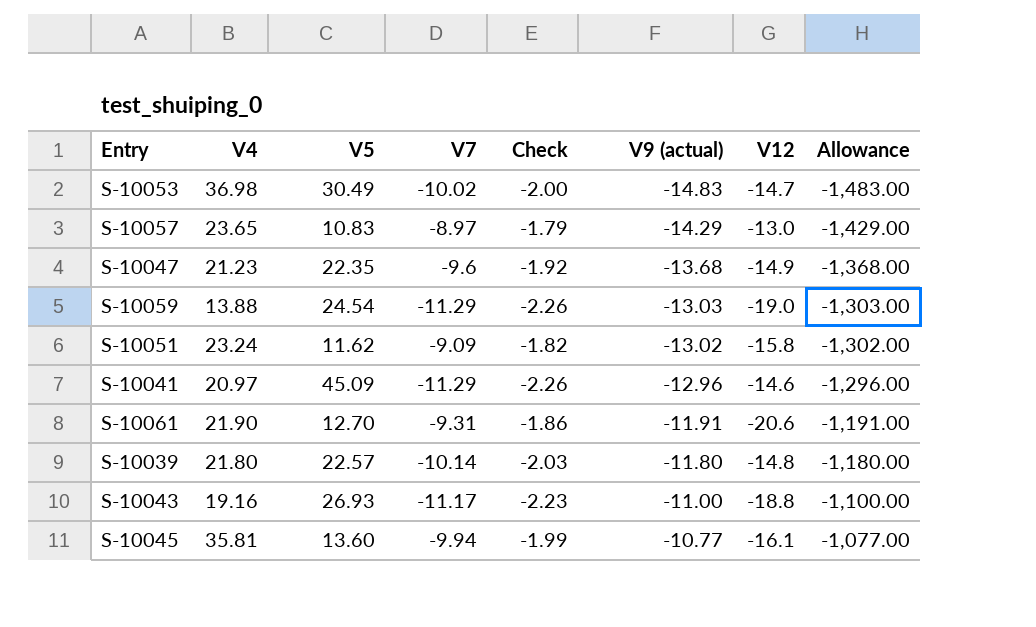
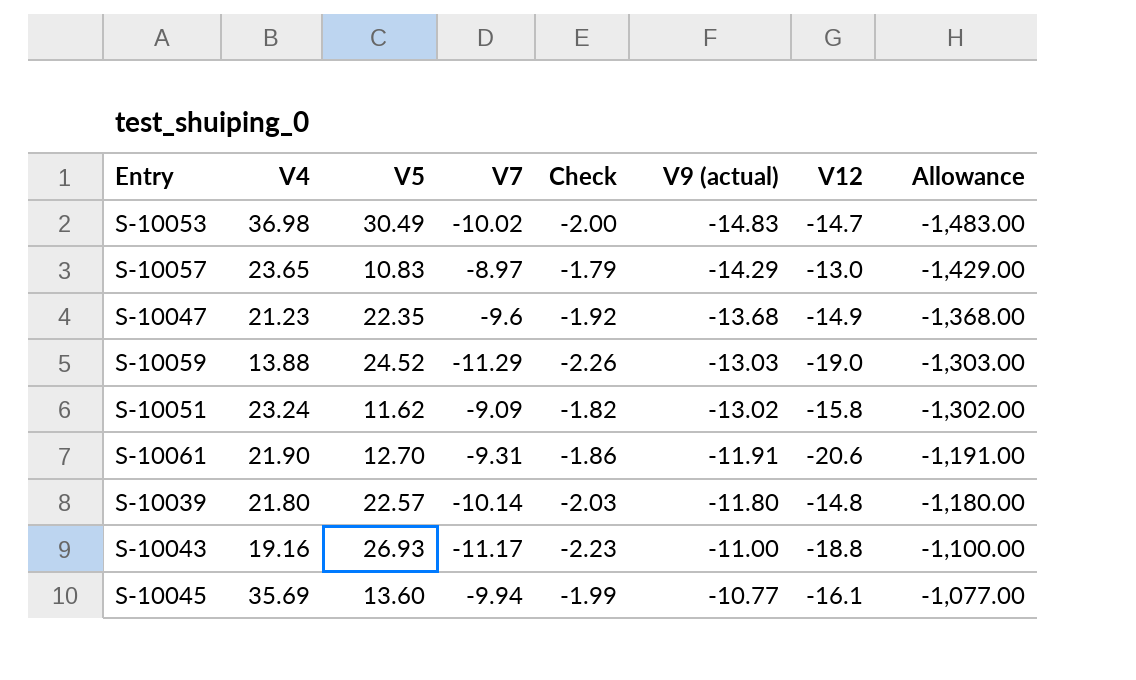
row S-10041: 20.97 | 45.09 | -11.29 | -2.26 | -12.96 | -14.6 | -1,296.00 -> none
S-10059 | V5: 24.54 -> 24.52
S-10045 | V4: 35.81 -> 35.69

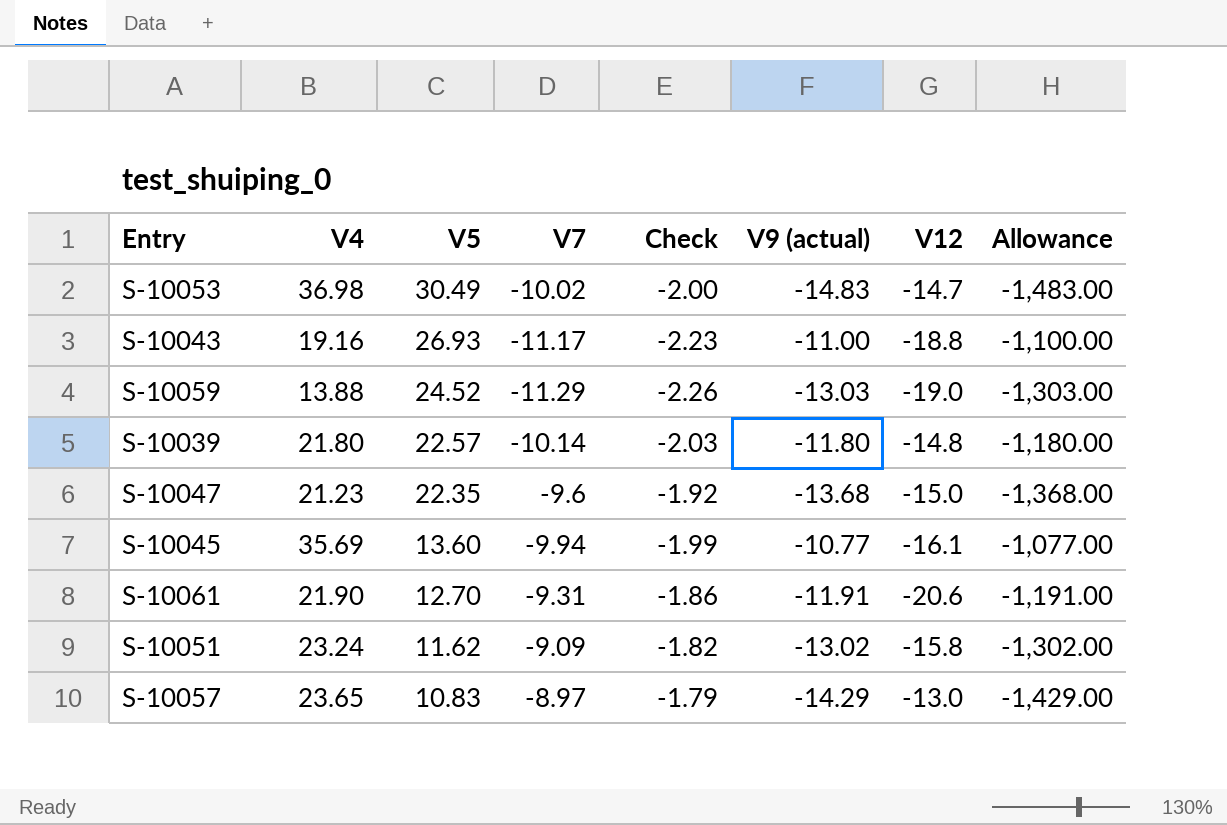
row order: V9 (actual) ascending -> V5 descending
S-10047 | V12: -14.9 -> -15.0

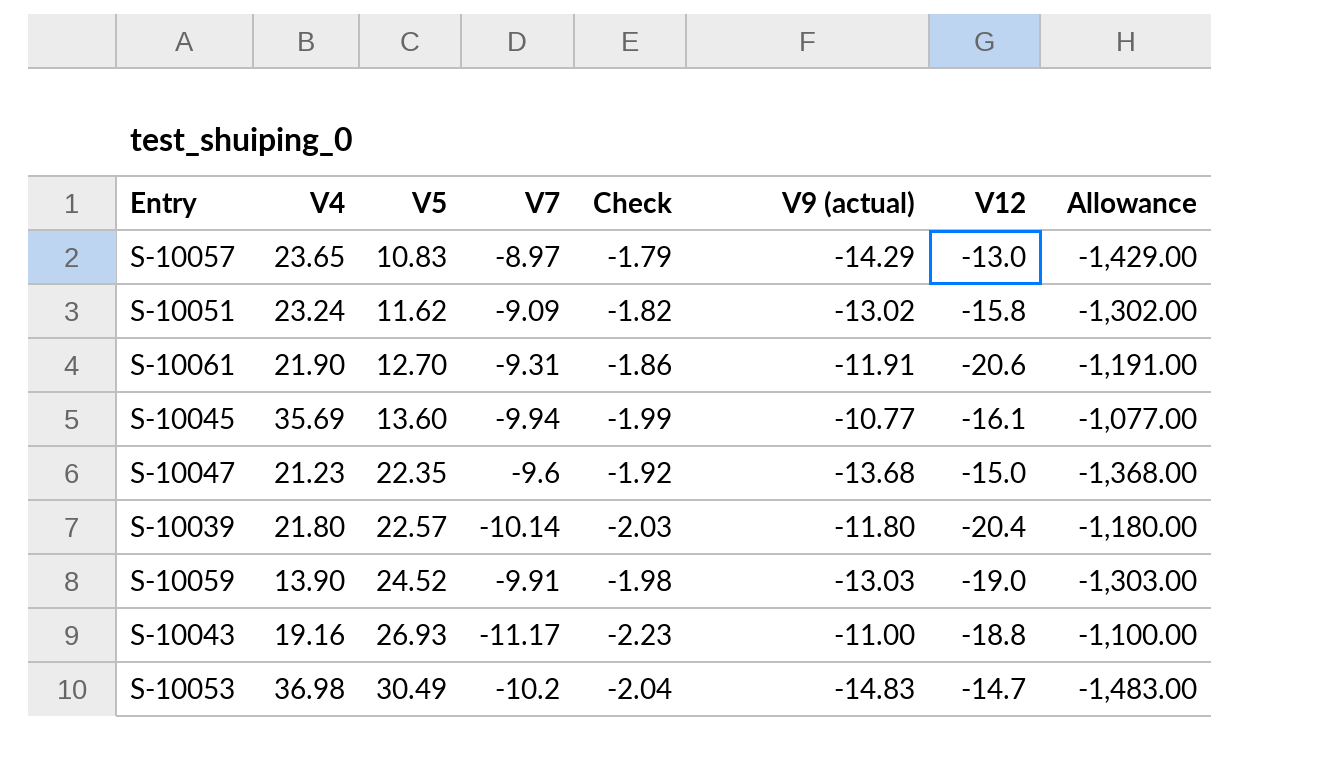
row order: V5 descending -> V5 ascending
S-10039 | V12: -14.8 -> -20.4
S-10059 | V4: 13.88 -> 13.90
S-10059 | V7: -11.29 -> -9.91
S-10059 | Check: -2.26 -> -1.98
S-10053 | V7: -10.02 -> -10.2
S-10053 | Check: -2.00 -> -2.04

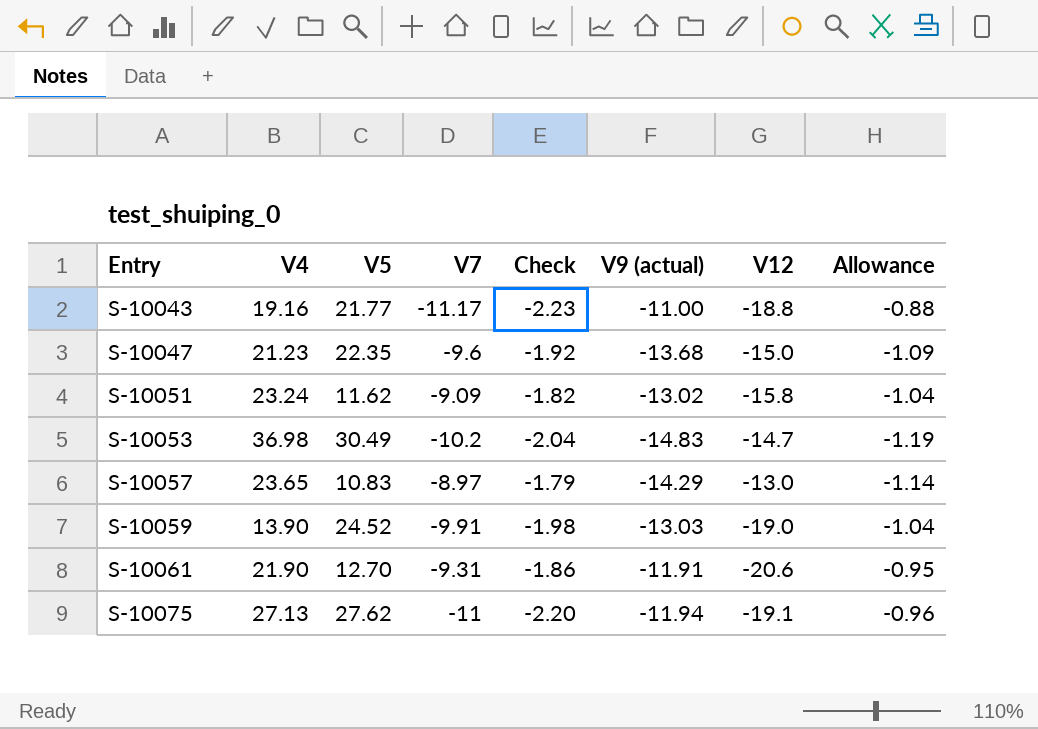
row order: V5 ascending -> Entry ascending
column Allowance | formula: [V9 (actual)] * 100 -> [V9 (actual)] * 0.08
row S-10045: 35.69 | 13.60 | -9.94 | -1.99 | -10.77 | -16.1 | -1,077.00 -> none
row S-10039: 21.80 | 22.57 | -10.14 | -2.03 | -11.80 | -20.4 | -1,180.00 -> none
S-10043 | V5: 26.93 -> 21.77
row S-10075: none -> 27.13 | 27.62 | -11 | -2.20 | -11.94 | -19.1 | -0.96

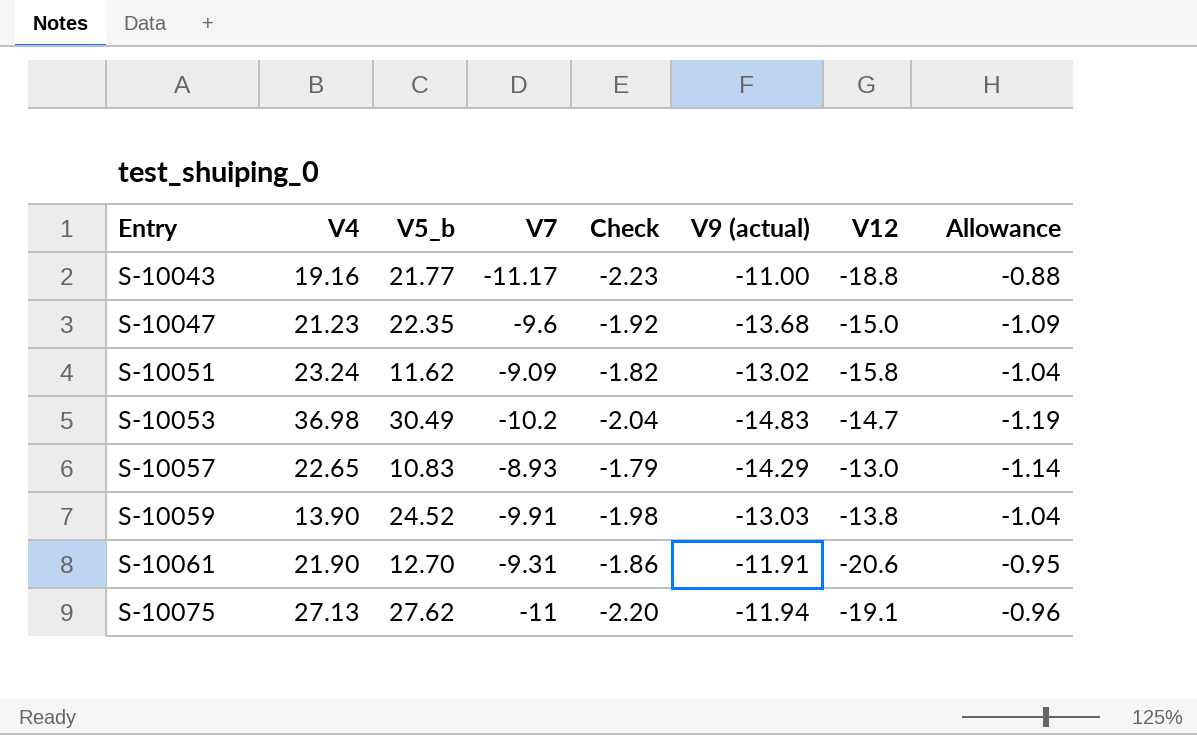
column name: V5 -> V5_b
S-10057 | V4: 23.65 -> 22.65
S-10057 | V7: -8.97 -> -8.93
S-10059 | V12: -19.0 -> -13.8

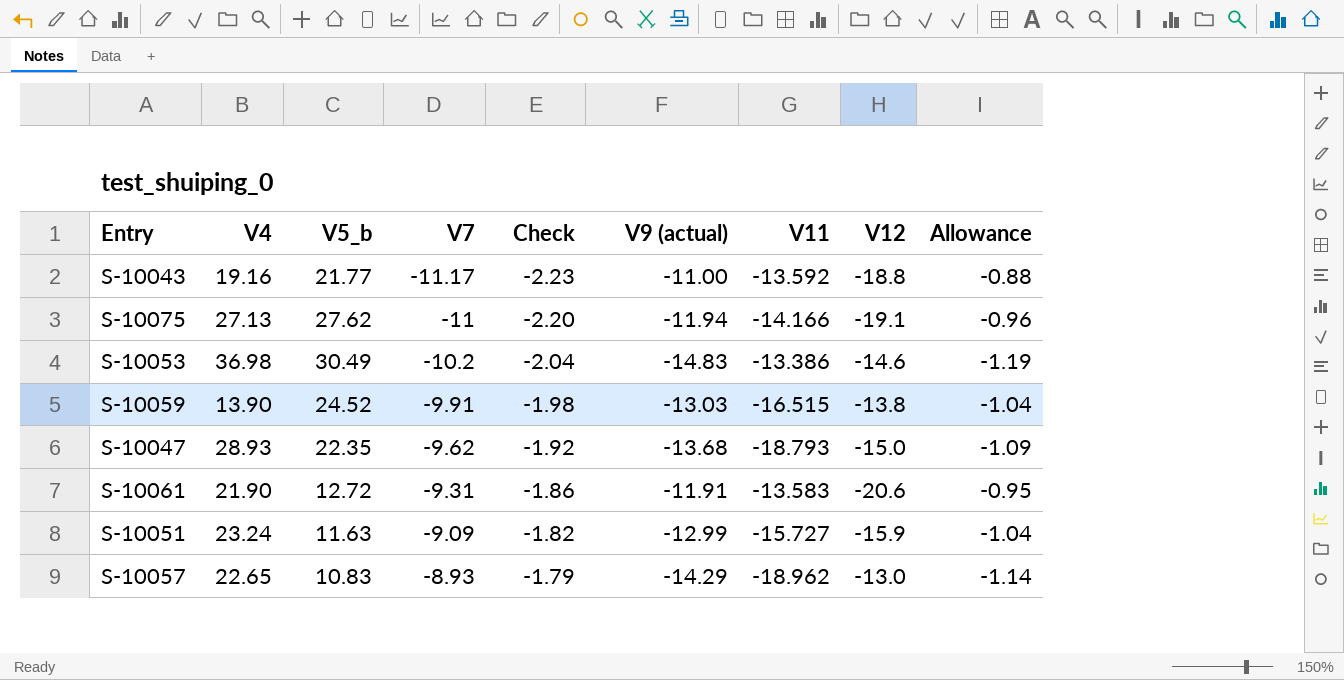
row order: Entry ascending -> V7 ascending
column V11 | position: none -> 7
S-10053 | V12: -14.7 -> -14.6
S-10047 | V4: 21.23 -> 28.93
S-10047 | V7: -9.6 -> -9.62
S-10061 | V5_b: 12.70 -> 12.72
S-10051 | V5_b: 11.62 -> 11.63
S-10051 | V9 (actual): -13.02 -> -12.99
S-10051 | V12: -15.8 -> -15.9

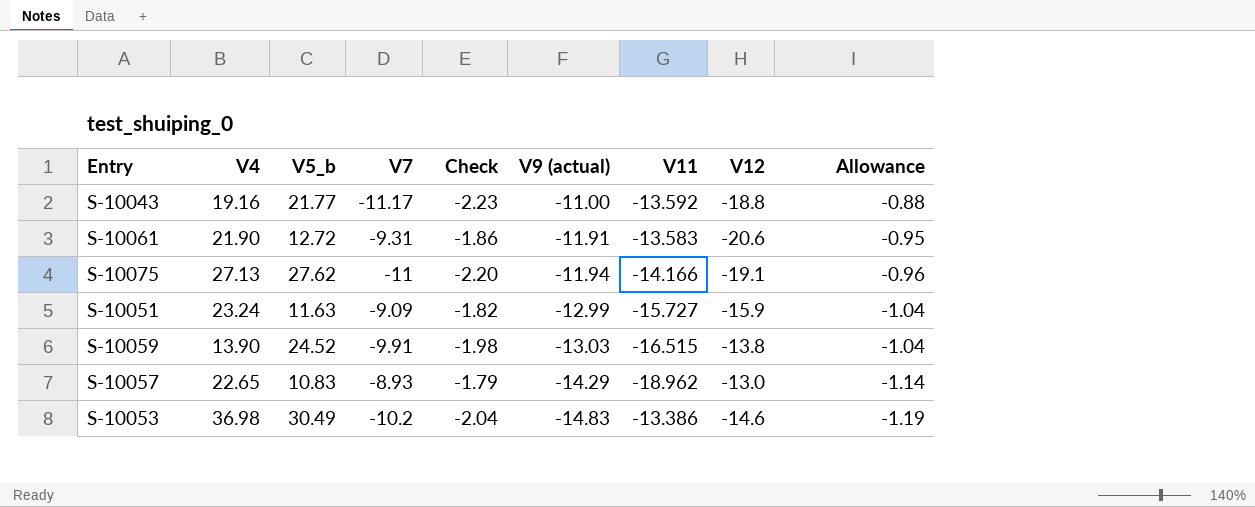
row order: V7 ascending -> V9 (actual) descending
row S-10047: 28.93 | 22.35 | -9.62 | -1.92 | -13.68 | -18.793 | -15.0 | -1.09 -> none

